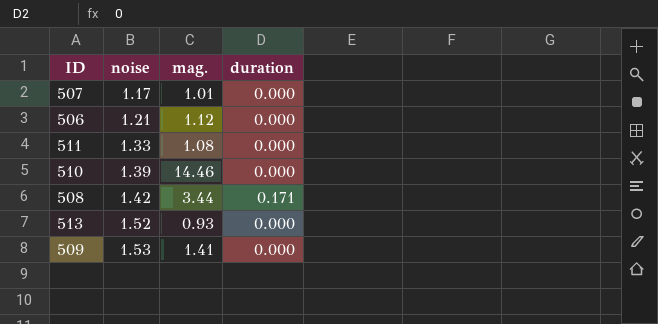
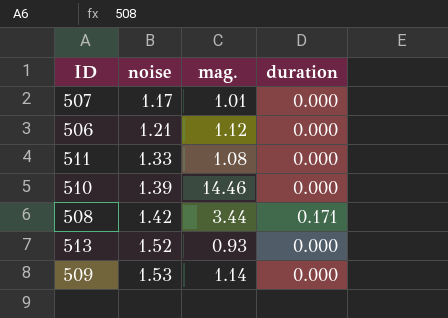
509 | mag.: 1.41 -> 1.14

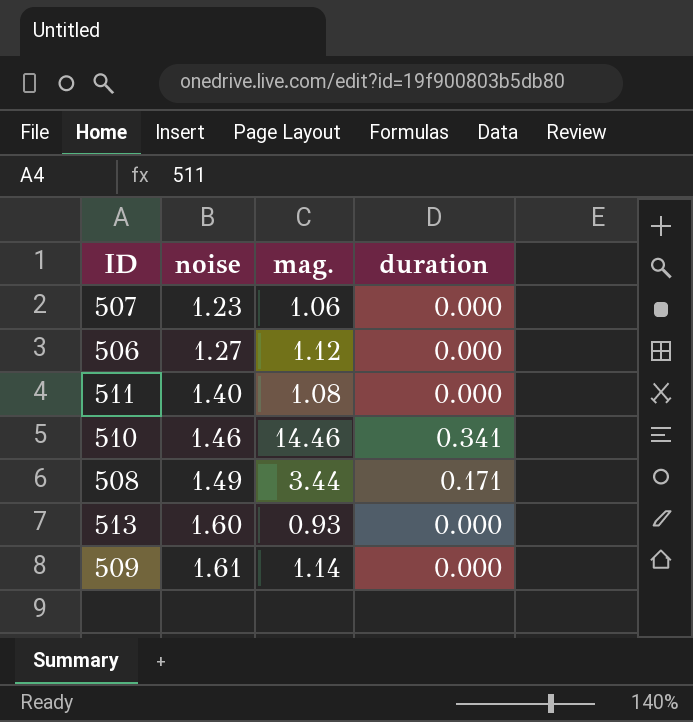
507 | noise: 1.17 -> 1.23
507 | mag.: 1.01 -> 1.06
506 | noise: 1.21 -> 1.27
511 | noise: 1.33 -> 1.40
510 | noise: 1.39 -> 1.46
510 | duration: 0.000 -> 0.341
508 | noise: 1.42 -> 1.49
513 | noise: 1.52 -> 1.60
509 | noise: 1.53 -> 1.61

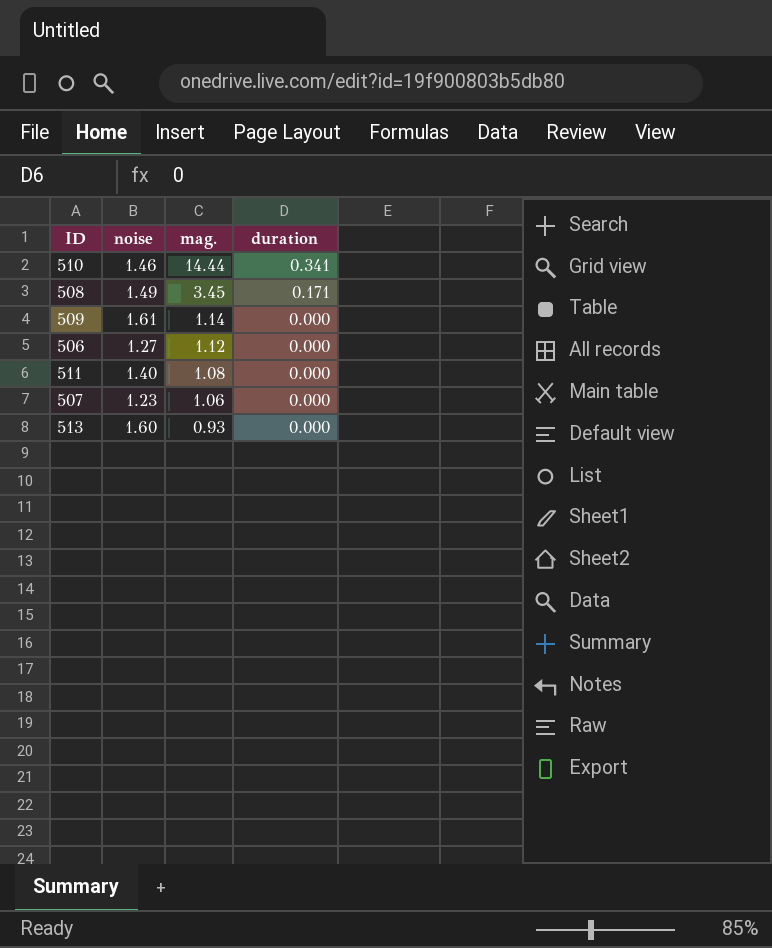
row order: noise ascending -> mag. descending
510 | mag.: 14.46 -> 14.44
508 | mag.: 3.44 -> 3.45

